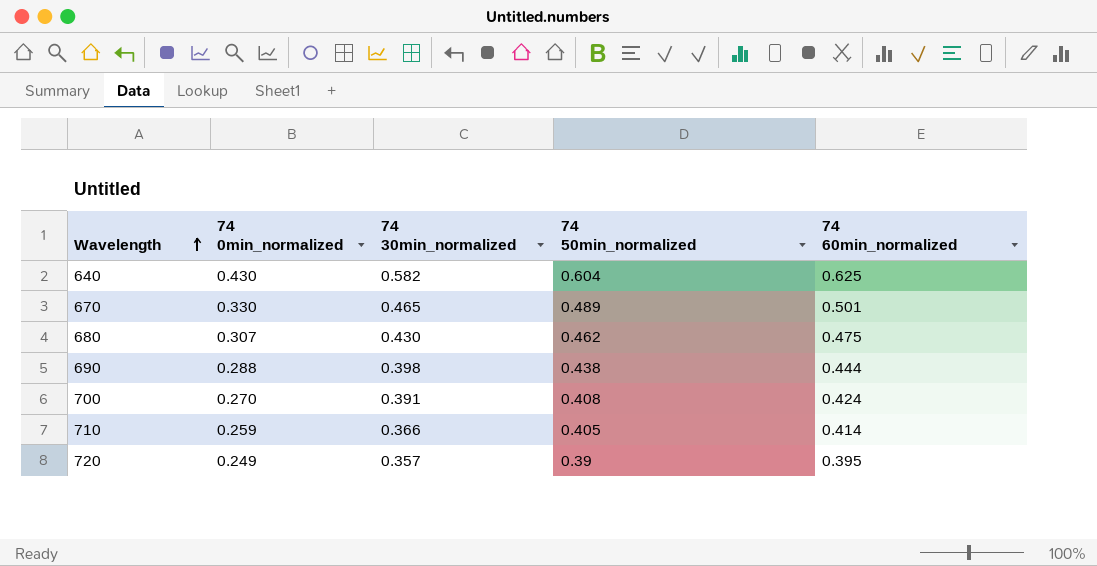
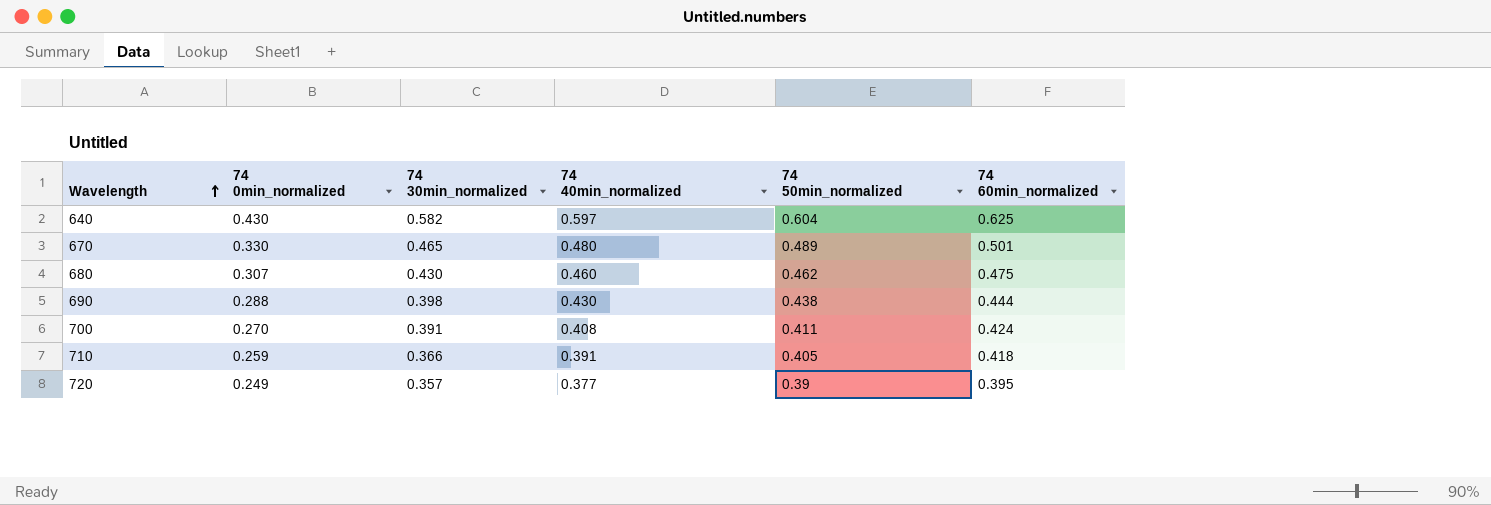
column 74 40min_normalized | position: none -> 4
700 | 74 50min_normalized: 0.408 -> 0.411
710 | 74 60min_normalized: 0.414 -> 0.418

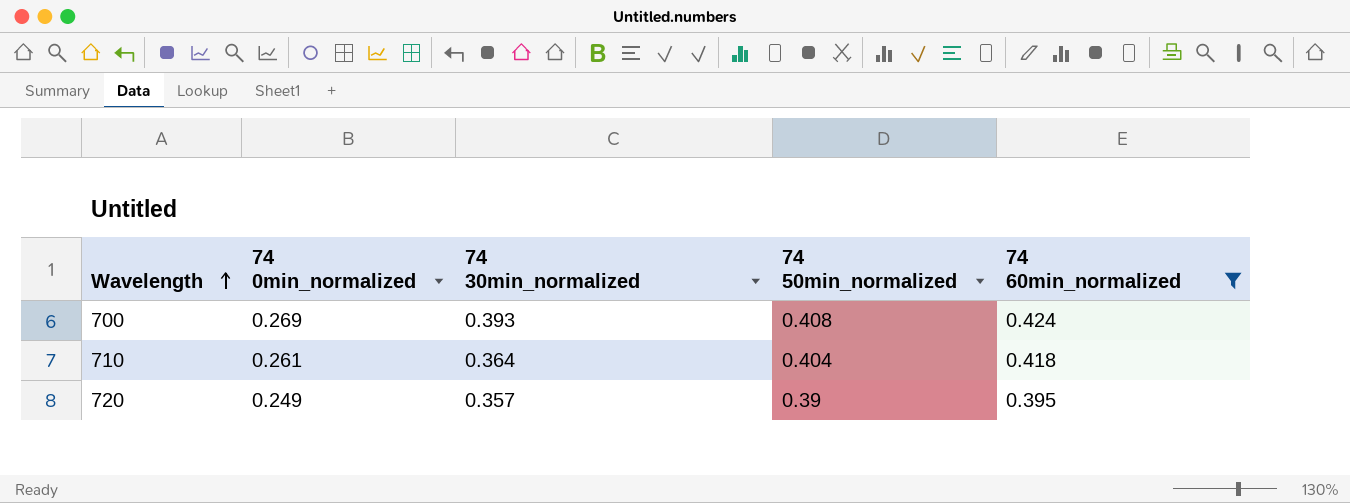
filter: none -> 74 60min_normalized <= 0.424
column 74 40min_normalized | position: 4 -> none
700 | 74 0min_normalized: 0.270 -> 0.269
700 | 74 30min_normalized: 0.391 -> 0.393
700 | 74 50min_normalized: 0.411 -> 0.408
710 | 74 0min_normalized: 0.259 -> 0.261
710 | 74 30min_normalized: 0.366 -> 0.364
710 | 74 50min_normalized: 0.405 -> 0.404

